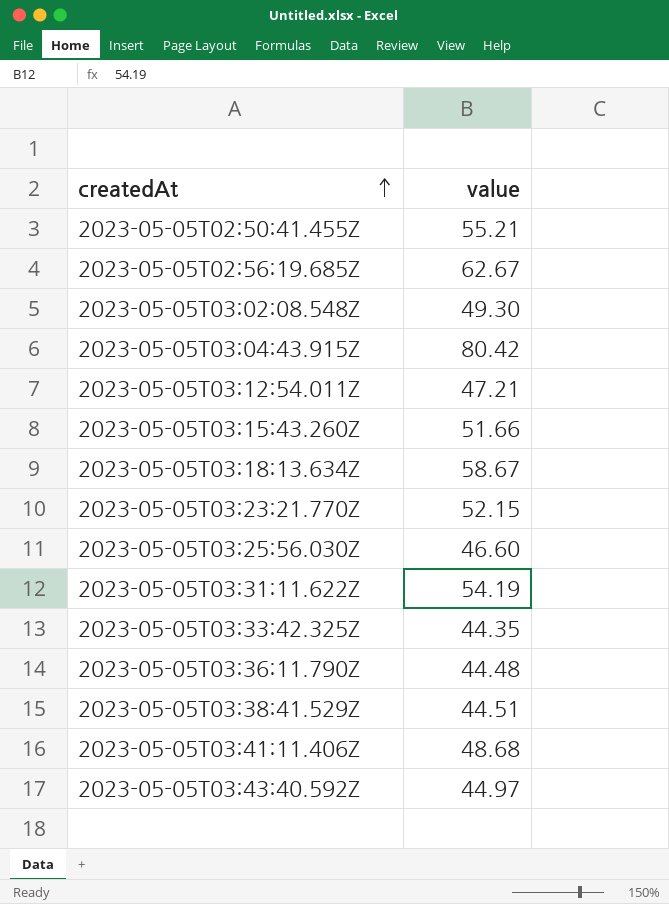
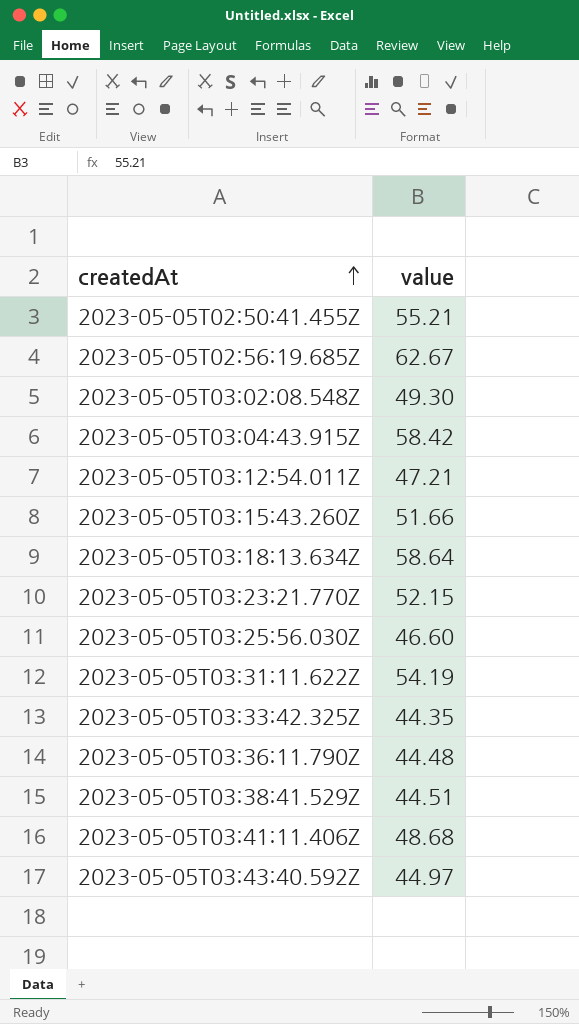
2023-05-05T03:04:43.915Z | value: 80.42 -> 58.42
2023-05-05T03:18:13.634Z | value: 58.67 -> 58.64

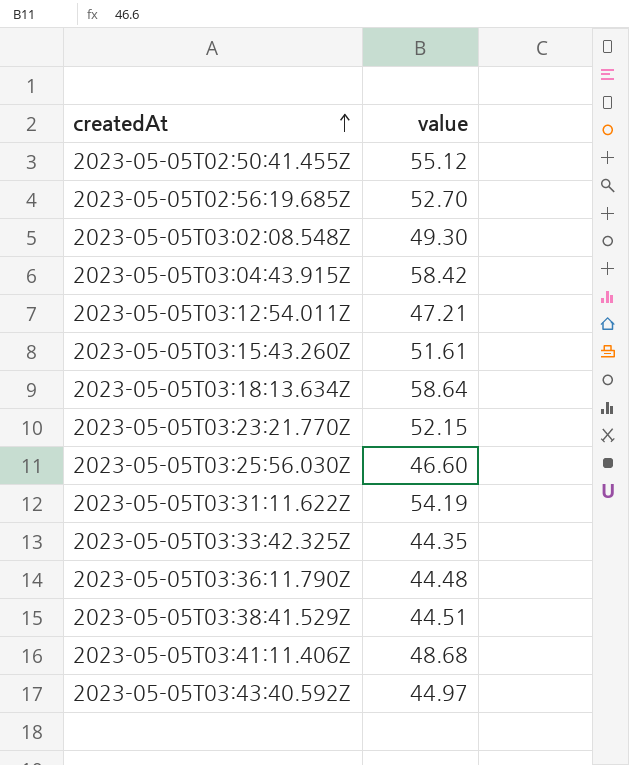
2023-05-05T02:50:41.455Z | value: 55.21 -> 55.12
2023-05-05T02:56:19.685Z | value: 62.67 -> 52.70
2023-05-05T03:15:43.260Z | value: 51.66 -> 51.61

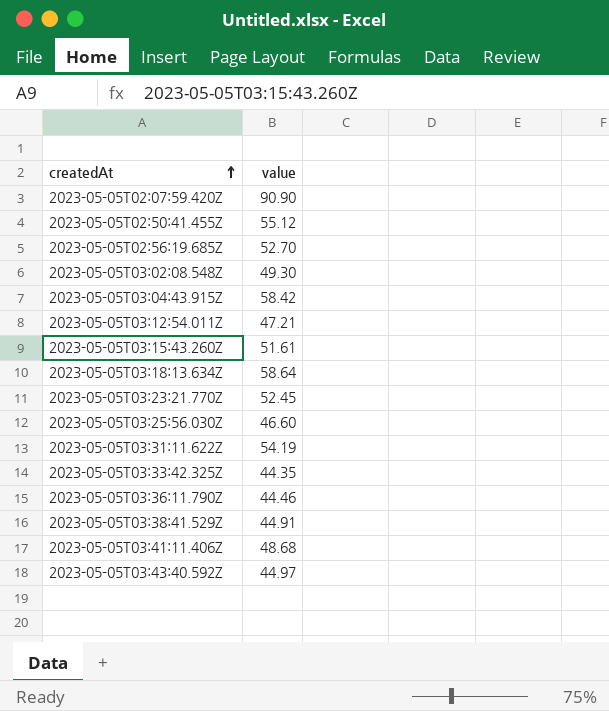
row 2023-05-05T02:07:59.420Z: none -> 90.90
2023-05-05T03:23:21.770Z | value: 52.15 -> 52.45
2023-05-05T03:36:11.790Z | value: 44.48 -> 44.46
2023-05-05T03:38:41.529Z | value: 44.51 -> 44.91

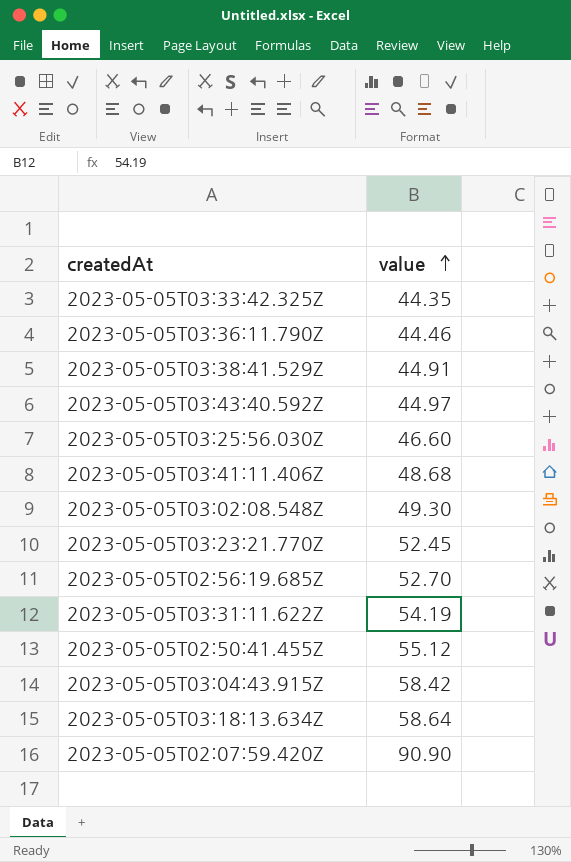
row order: createdAt ascending -> value ascending
row 2023-05-05T03:12:54.011Z: 47.21 -> none
row 2023-05-05T03:15:43.260Z: 51.61 -> none

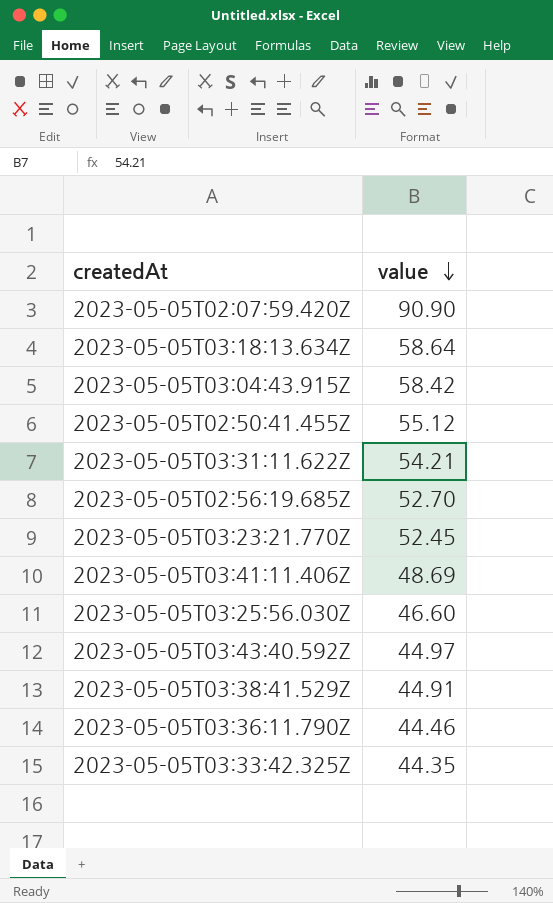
row order: value ascending -> value descending
row 2023-05-05T03:02:08.548Z: 49.30 -> none
2023-05-05T03:31:11.622Z | value: 54.19 -> 54.21
2023-05-05T03:41:11.406Z | value: 48.68 -> 48.69

